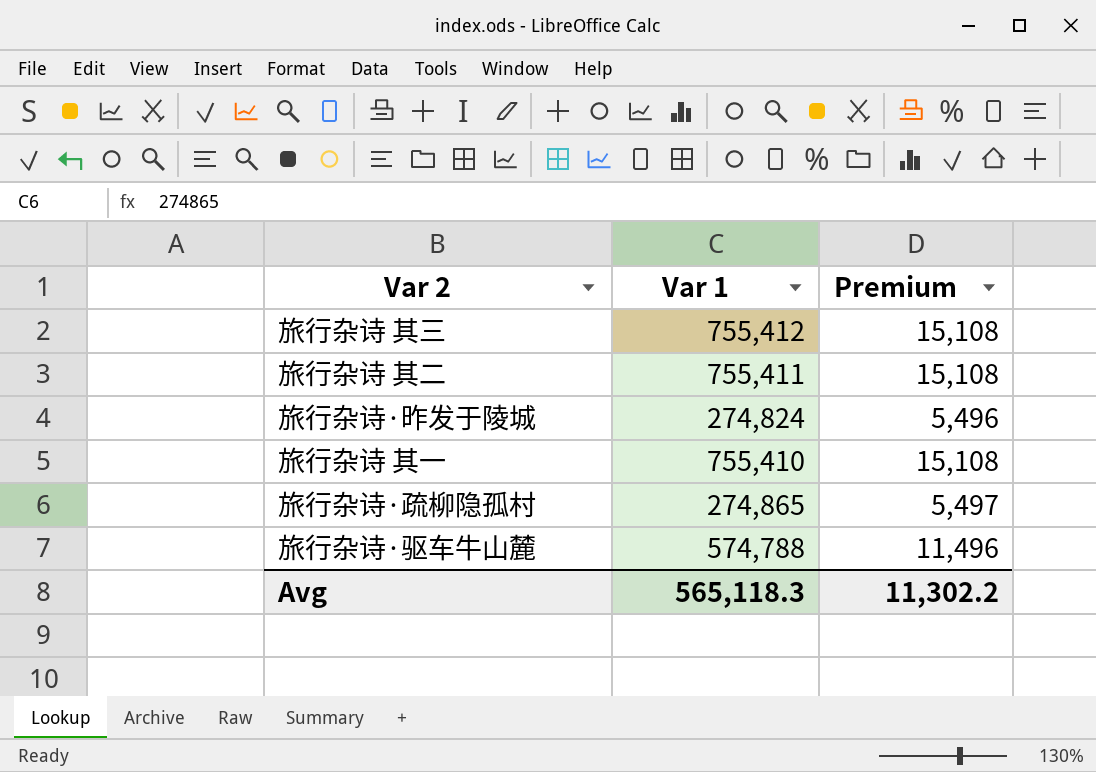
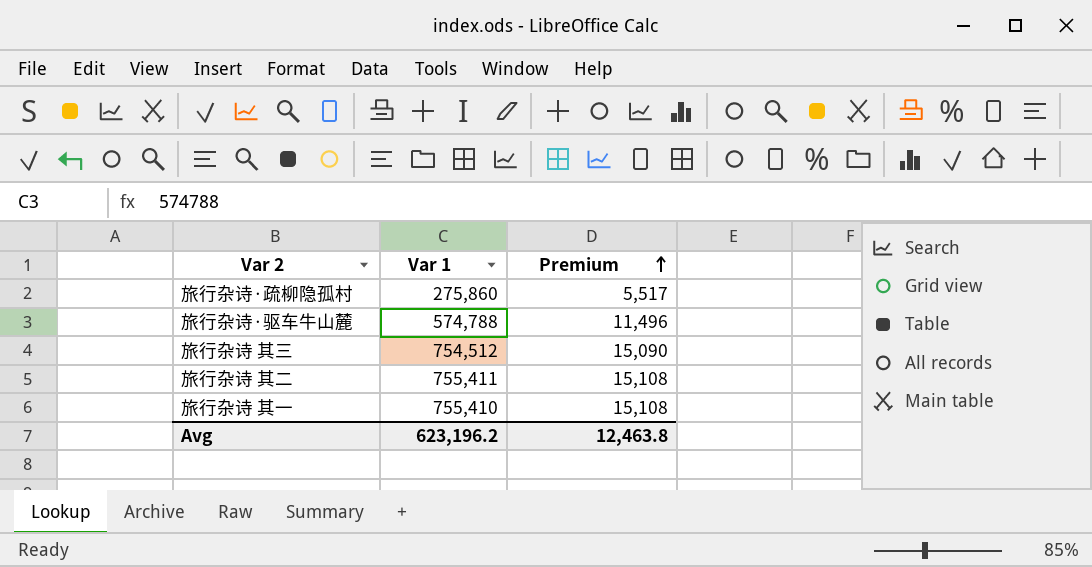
row order: none -> Premium ascending
row 旅行杂诗·昨发于陵城: 274,824 | 5,496 -> none
旅行杂诗·疏柳隐孤村 | Var 1: 274,865 -> 275,860
旅行杂诗·疏柳隐孤村 | Premium: 5,497 -> 5,517
旅行杂诗 其三 | Var 1: 755,412 -> 754,512
旅行杂诗 其三 | Premium: 15,108 -> 15,090
Avg | Var 1: 565,118.3 -> 623,196.2
Avg | Premium: 11,302.2 -> 12,463.8

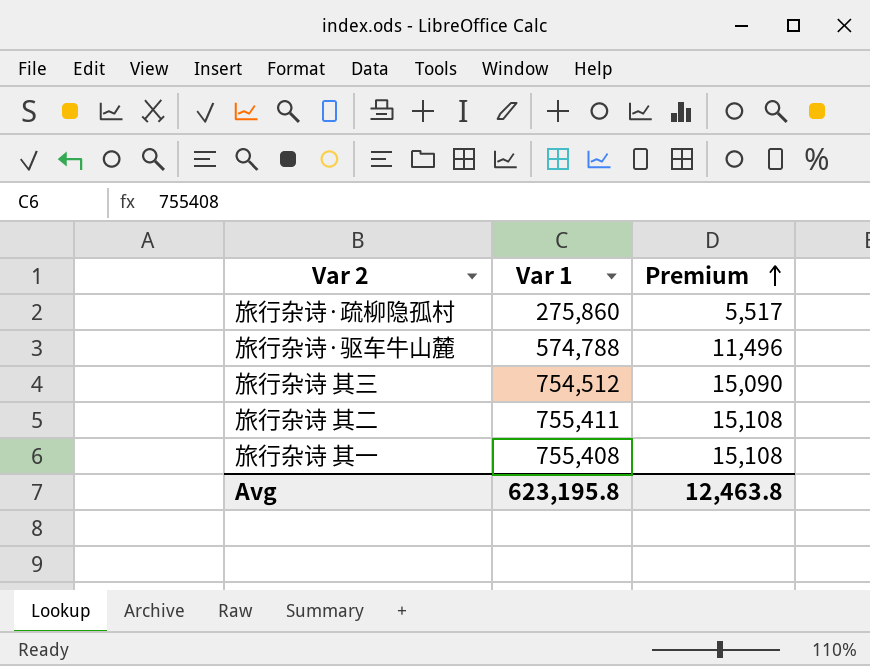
旅行杂诗 其一 | Var 1: 755,410 -> 755,408
Avg | Var 1: 623,196.2 -> 623,195.8

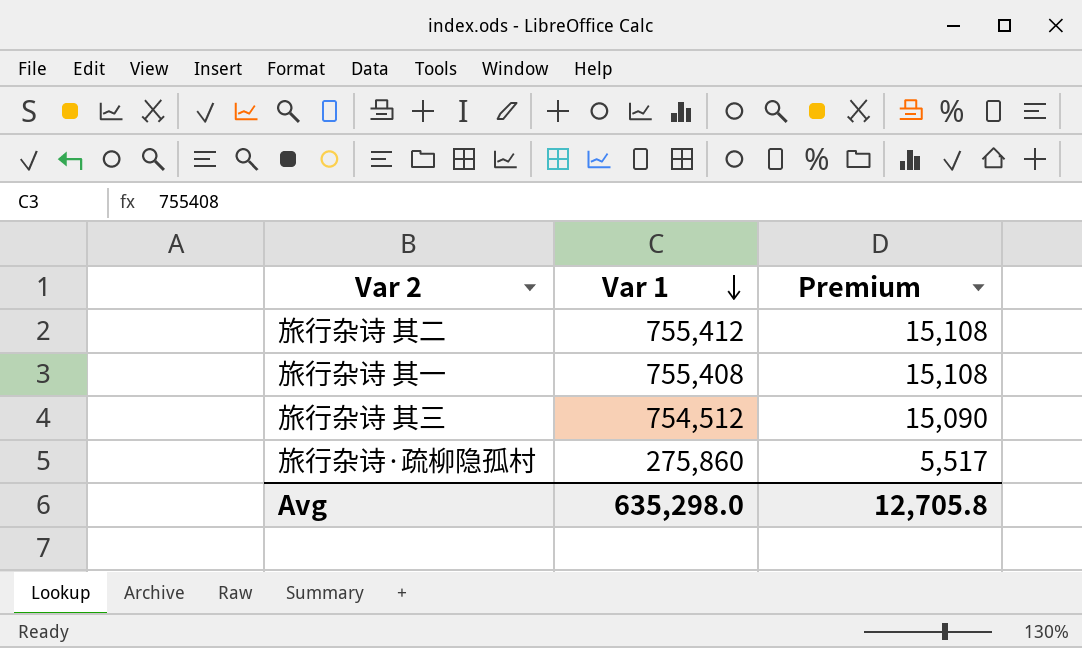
row order: Premium ascending -> Var 1 descending
row 旅行杂诗·驱车牛山麓: 574,788 | 11,496 -> none
旅行杂诗 其二 | Var 1: 755,411 -> 755,412
Avg | Var 1: 623,195.8 -> 635,298.0
Avg | Premium: 12,463.8 -> 12,705.8

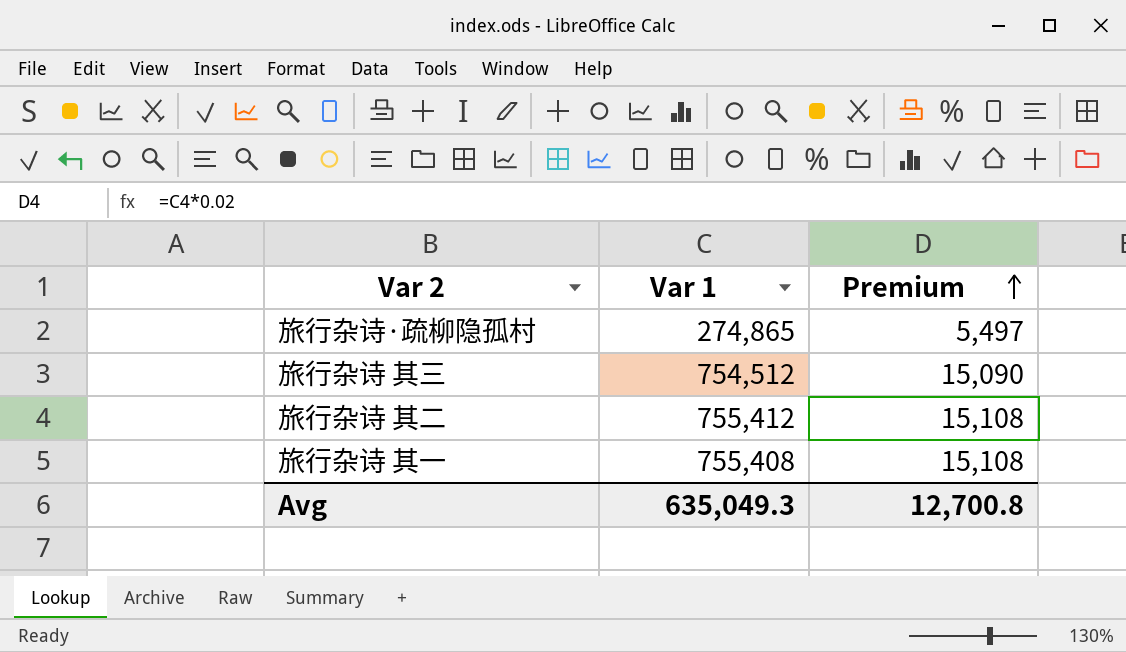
row order: Var 1 descending -> Premium ascending
旅行杂诗·疏柳隐孤村 | Var 1: 275,860 -> 274,865
旅行杂诗·疏柳隐孤村 | Premium: 5,517 -> 5,497
Avg | Var 1: 635,298.0 -> 635,049.3
Avg | Premium: 12,705.8 -> 12,700.8

